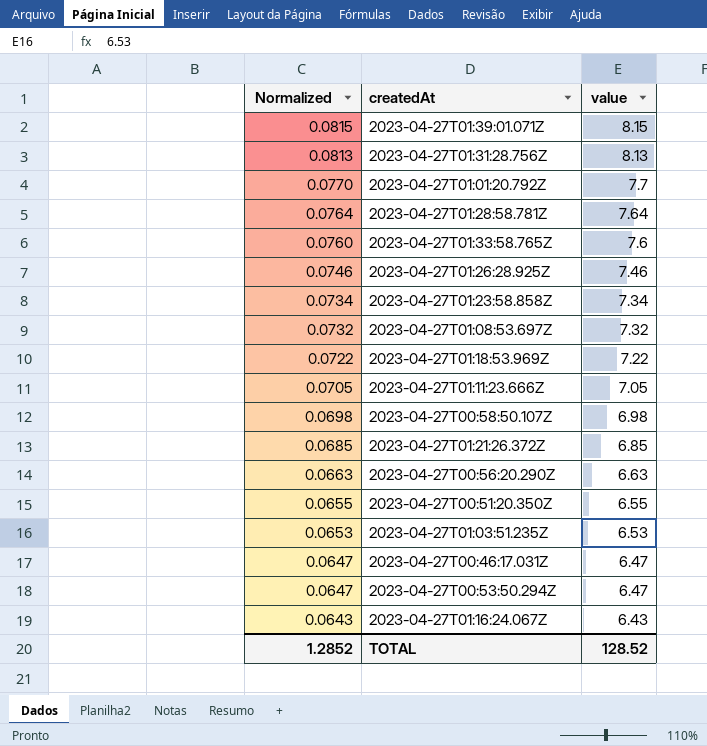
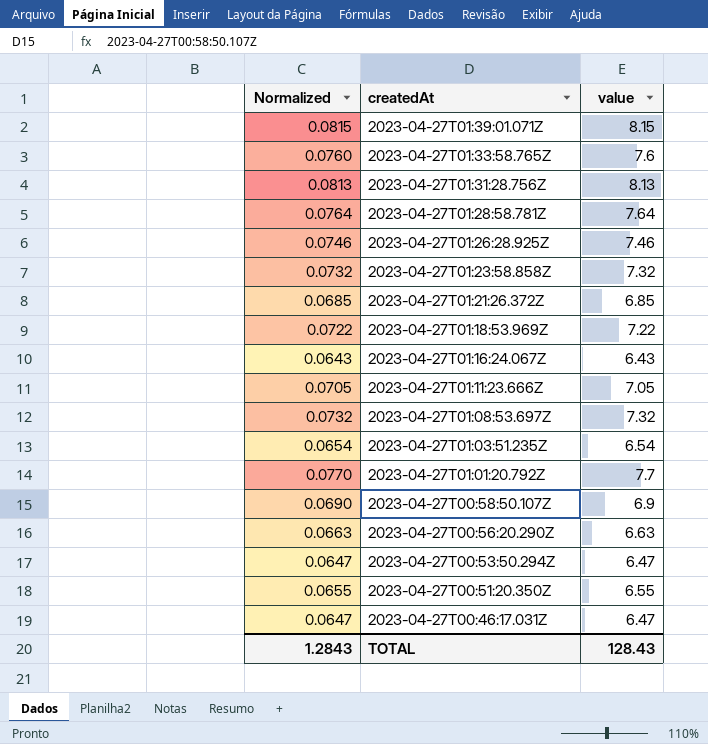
row order: Normalized descending -> createdAt descending
2023-04-27T01:23:58.858Z | Normalized: 0.0734 -> 0.0732
2023-04-27T01:23:58.858Z | value: 7.34 -> 7.32
2023-04-27T01:03:51.235Z | Normalized: 0.0653 -> 0.0654
2023-04-27T01:03:51.235Z | value: 6.53 -> 6.54
2023-04-27T00:58:50.107Z | Normalized: 0.0698 -> 0.0690
2023-04-27T00:58:50.107Z | value: 6.98 -> 6.9
TOTAL | Normalized: 1.2852 -> 1.2843
TOTAL | value: 128.52 -> 128.43

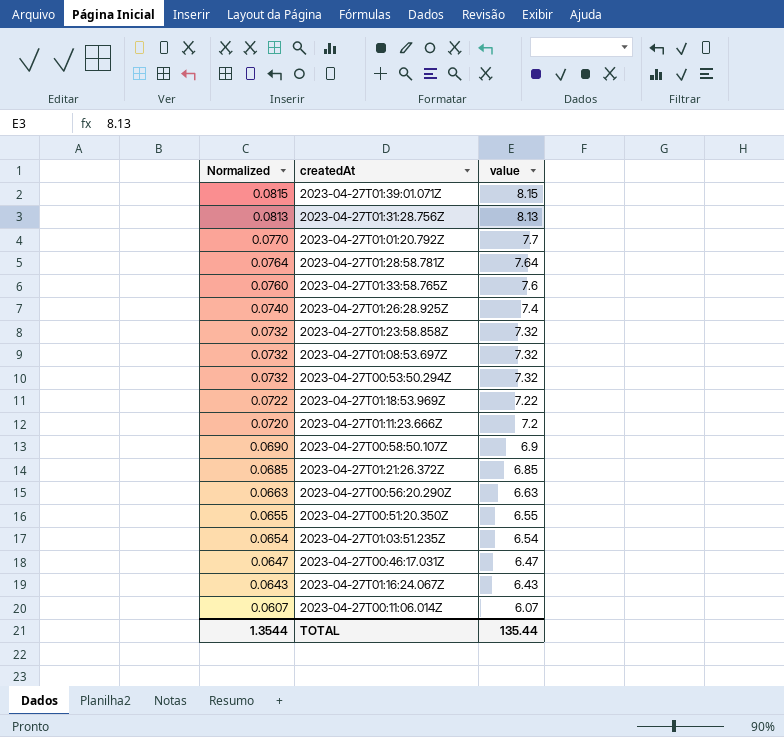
row order: createdAt descending -> Normalized descending
2023-04-27T01:26:28.925Z | Normalized: 0.0746 -> 0.0740
2023-04-27T01:26:28.925Z | value: 7.46 -> 7.4
2023-04-27T00:53:50.294Z | Normalized: 0.0647 -> 0.0732
2023-04-27T00:53:50.294Z | value: 6.47 -> 7.32
2023-04-27T01:11:23.666Z | Normalized: 0.0705 -> 0.0720
2023-04-27T01:11:23.666Z | value: 7.05 -> 7.2
row 2023-04-27T00:11:06.014Z: none -> 0.0607 | 6.07
TOTAL | Normalized: 1.2843 -> 1.3544
TOTAL | value: 128.43 -> 135.44

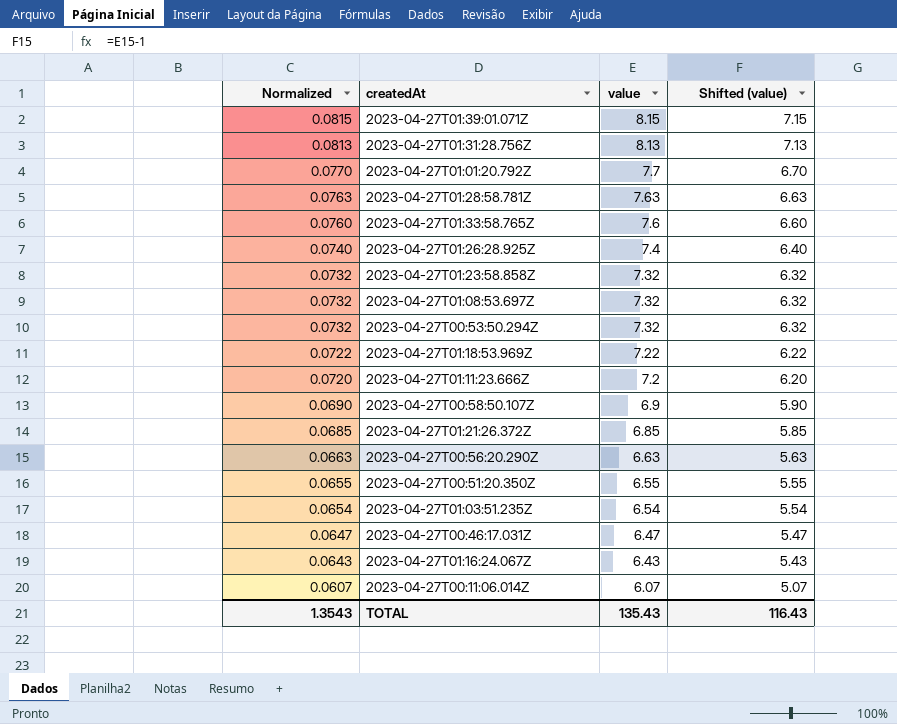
column Shifted (value) | formula: none -> [value] - 1
2023-04-27T01:28:58.781Z | Normalized: 0.0764 -> 0.0763
2023-04-27T01:28:58.781Z | value: 7.64 -> 7.63
TOTAL | Normalized: 1.3544 -> 1.3543
TOTAL | value: 135.44 -> 135.43

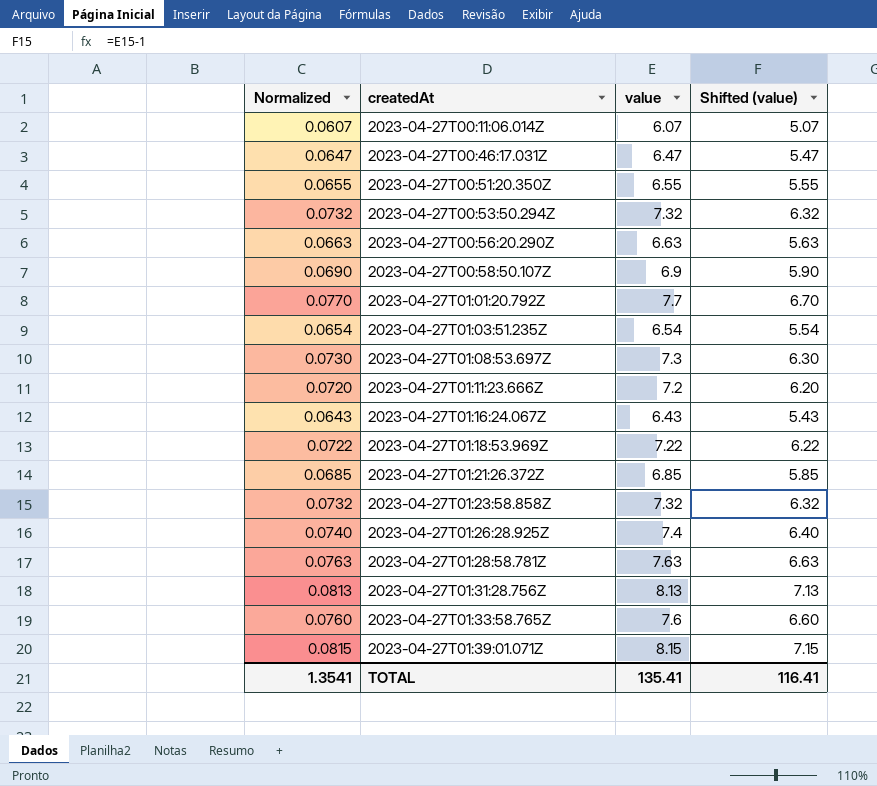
row order: Normalized descending -> createdAt ascending
2023-04-27T01:08:53.697Z | Normalized: 0.0732 -> 0.0730
2023-04-27T01:08:53.697Z | value: 7.32 -> 7.3
2023-04-27T01:08:53.697Z | Shifted (value): 6.32 -> 6.30
TOTAL | Normalized: 1.3543 -> 1.3541
TOTAL | value: 135.43 -> 135.41
TOTAL | Shifted (value): 116.43 -> 116.41

